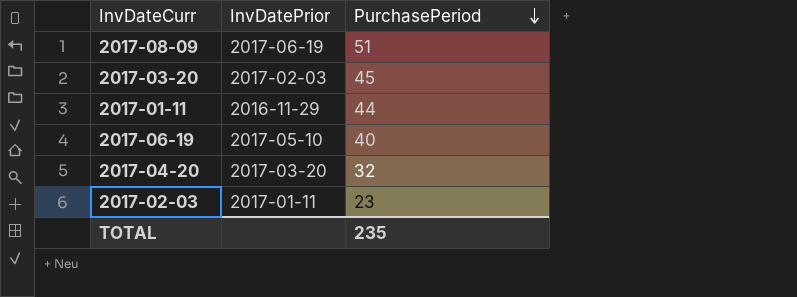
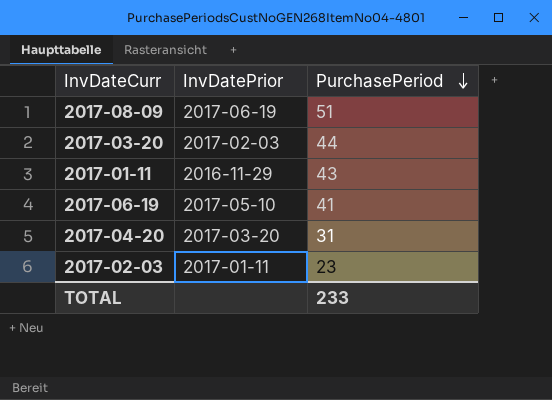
2017-03-20 | PurchasePeriod: 45 -> 44
2017-01-11 | PurchasePeriod: 44 -> 43
2017-06-19 | PurchasePeriod: 40 -> 41
2017-04-20 | PurchasePeriod: 32 -> 31
TOTAL | PurchasePeriod: 235 -> 233

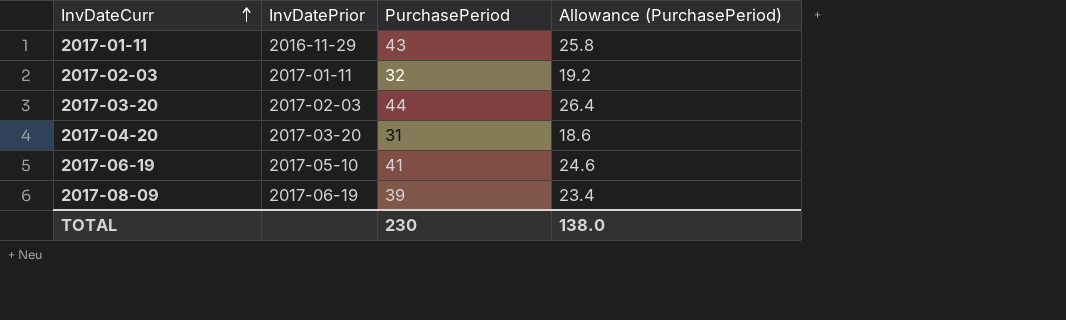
row order: PurchasePeriod descending -> InvDateCurr ascending
column Allowance (PurchasePeriod) | formula: none -> [PurchasePeriod] * 0.6
2017-02-03 | PurchasePeriod: 23 -> 32
2017-08-09 | PurchasePeriod: 51 -> 39
TOTAL | PurchasePeriod: 233 -> 230

